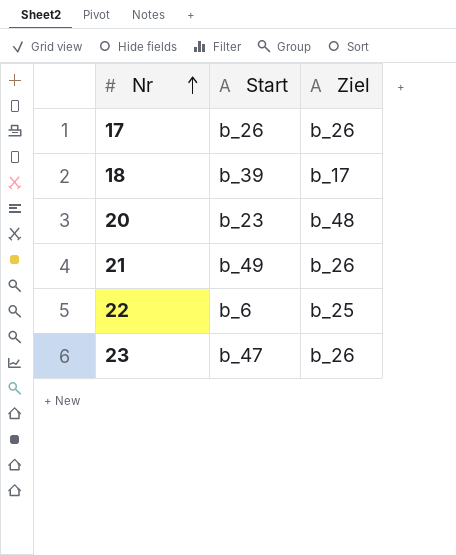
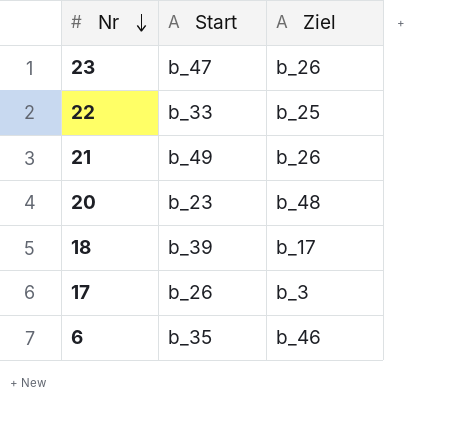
row order: Nr ascending -> Nr descending
22 | Start: b_6 -> b_33
17 | Ziel: b_26 -> b_3
row 6: none -> b_35 | b_46

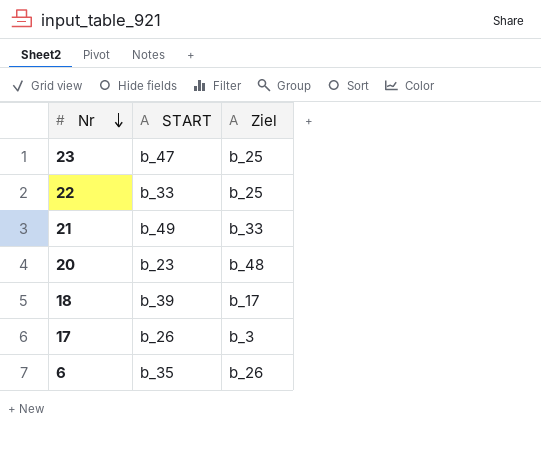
column name: Start -> START
23 | Ziel: b_26 -> b_25
21 | Ziel: b_26 -> b_33
6 | Ziel: b_46 -> b_26

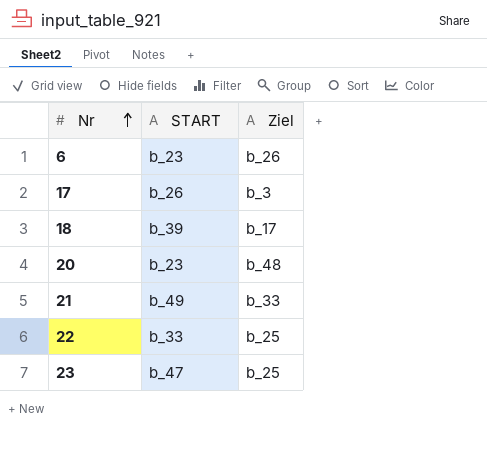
row order: Nr descending -> Nr ascending
6 | START: b_35 -> b_23

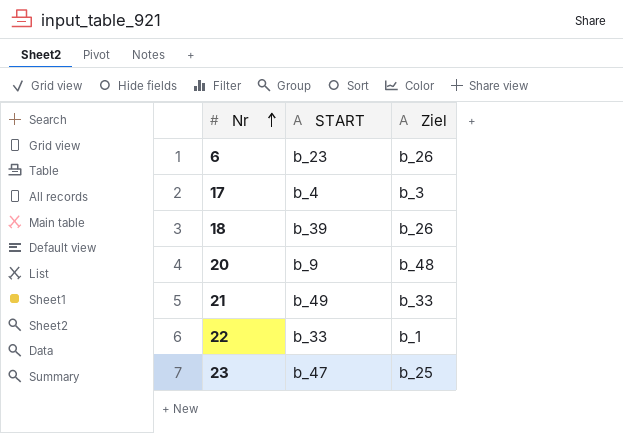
17 | START: b_26 -> b_4
18 | Ziel: b_17 -> b_26
20 | START: b_23 -> b_9
22 | Ziel: b_25 -> b_1

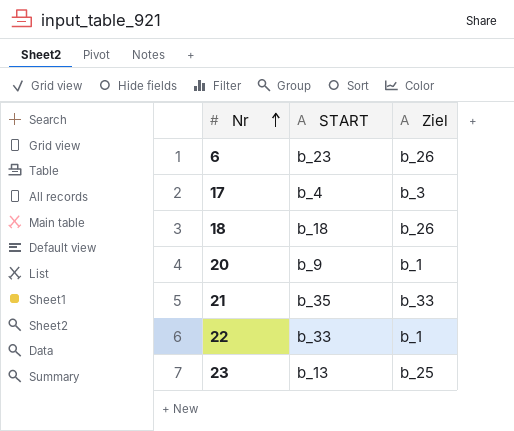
18 | START: b_39 -> b_18
20 | Ziel: b_48 -> b_1
21 | START: b_49 -> b_35
23 | START: b_47 -> b_13

